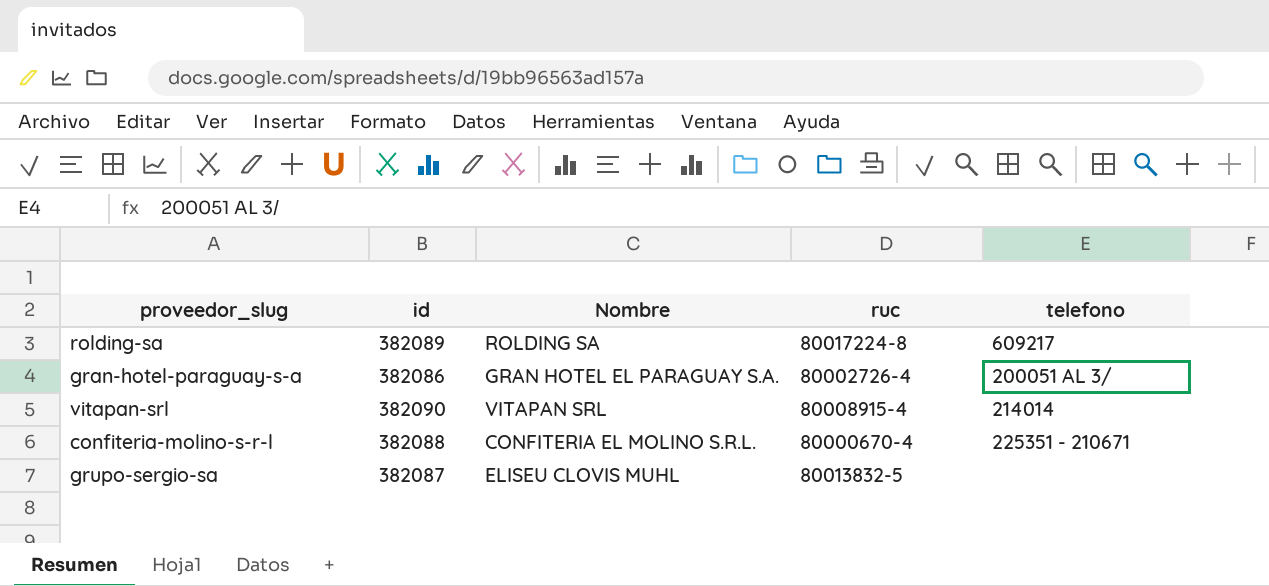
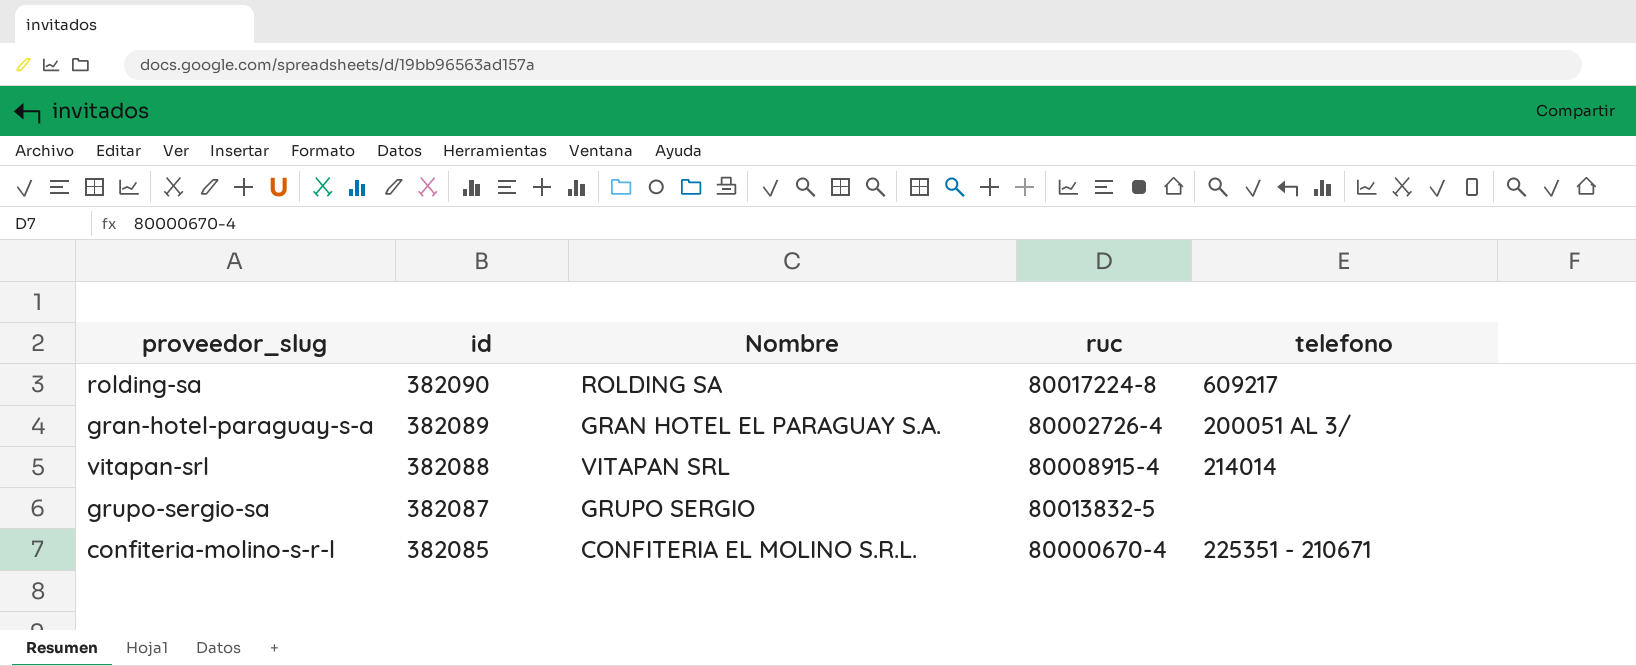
row order: none -> id descending
rolding-sa | id: 382089 -> 382090
gran-hotel-paraguay-s-a | id: 382086 -> 382089
vitapan-srl | id: 382090 -> 382088
grupo-sergio-sa | Nombre: ELISEU CLOVIS MUHL -> GRUPO SERGIO
confiteria-molino-s-r-l | id: 382088 -> 382085

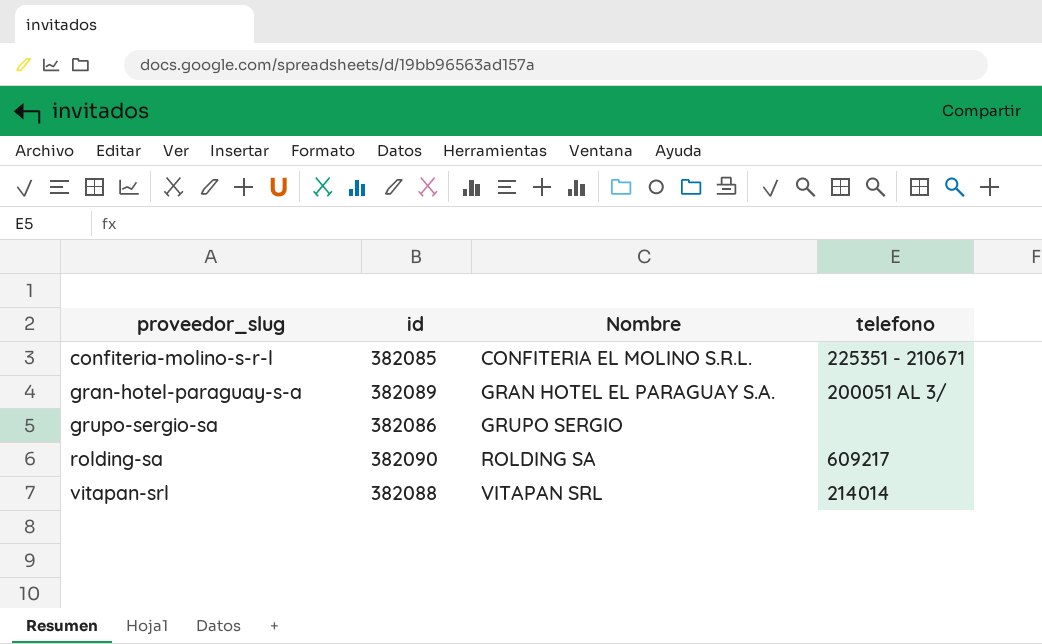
row order: id descending -> proveedor_slug ascending
column ruc | position: 4 -> none
grupo-sergio-sa | id: 382087 -> 382086

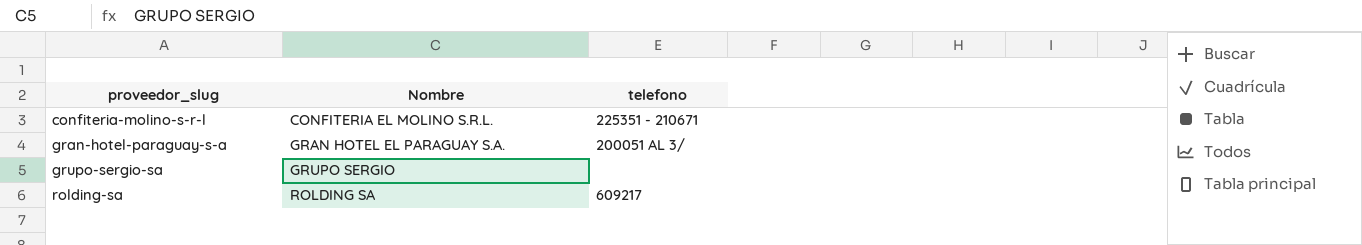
column id | position: 2 -> none
row vitapan-srl: 382088 | VITAPAN SRL | 214014 -> none

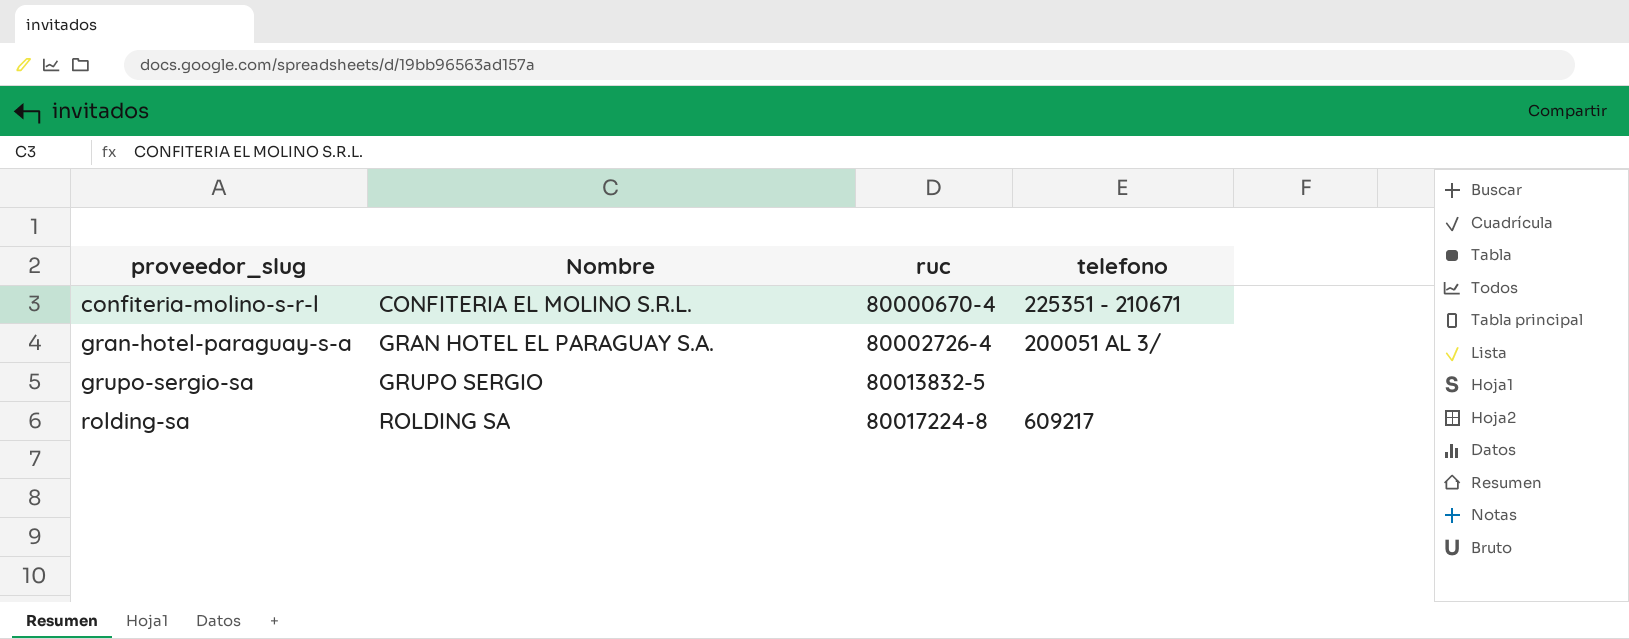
column ruc | position: none -> 3

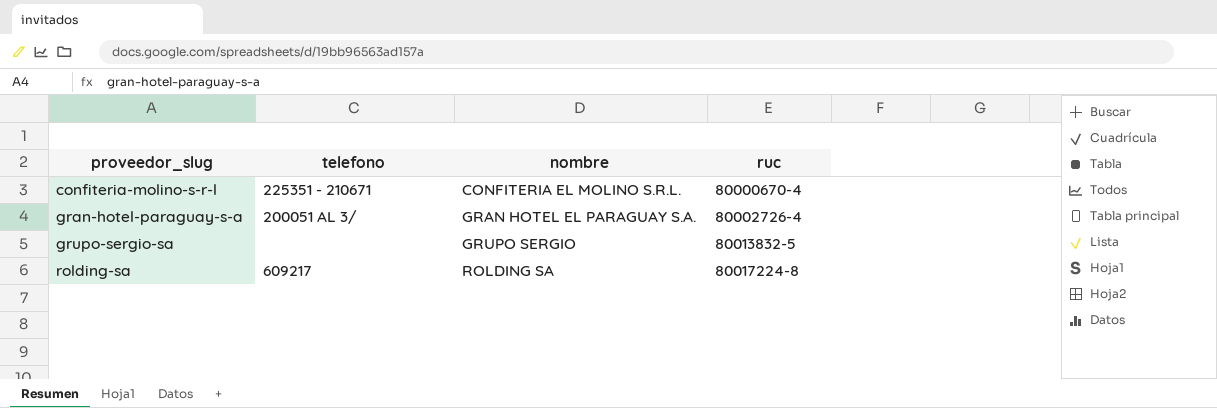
column telefono | position: 4 -> 2
column name: Nombre -> nombre

